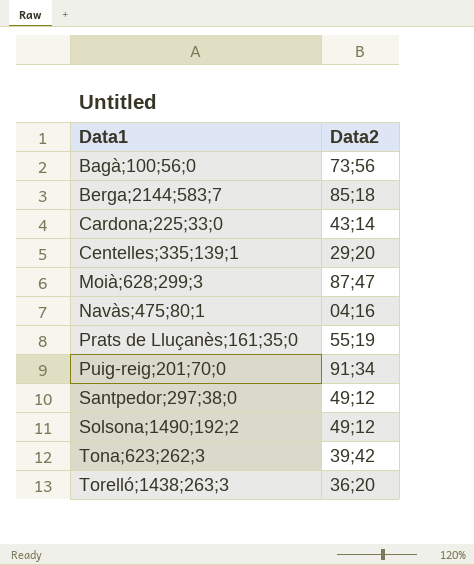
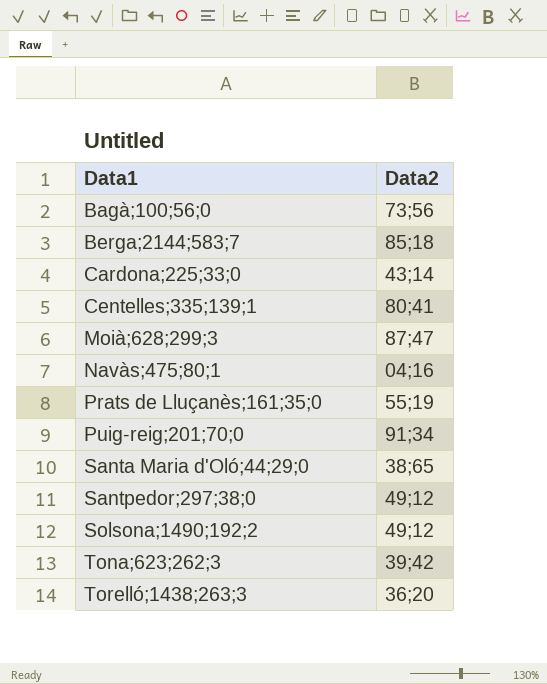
Centelles;335;139;1 | Data2: 29;20 -> 80;41
row Santa Maria d'Oló;44;29;0: none -> 38;65

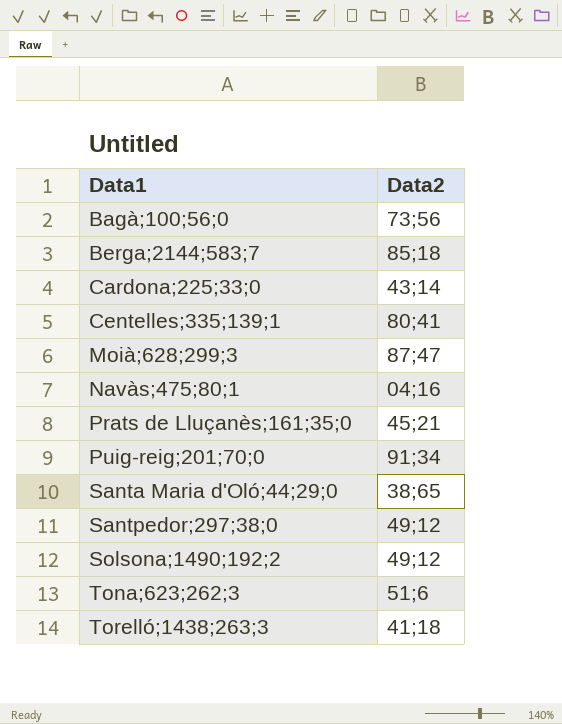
Prats de Lluçanès;161;35;0 | Data2: 55;19 -> 45;21
Tona;623;262;3 | Data2: 39;42 -> 51;6
Torelló;1438;263;3 | Data2: 36;20 -> 41;18

